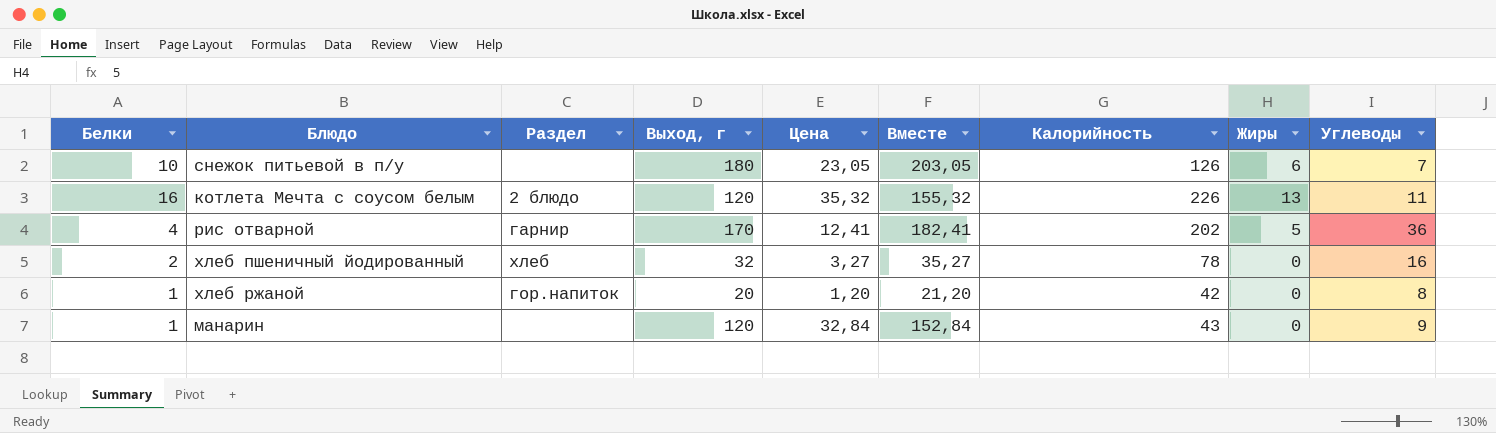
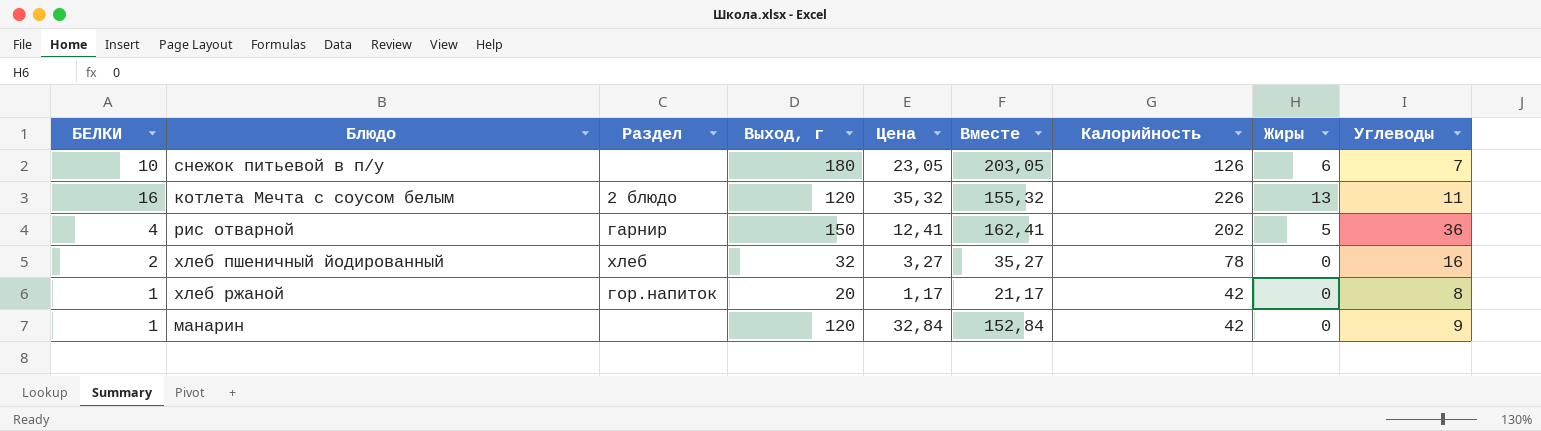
column name: Белки -> БЕЛКИ
рис отварной | Выход, г: 170 -> 150
рис отварной | Вместе: 182,41 -> 162,41
хлеб ржаной | Цена: 1,20 -> 1,17
хлеб ржаной | Вместе: 21,20 -> 21,17
манарин | Калорийность: 43 -> 42

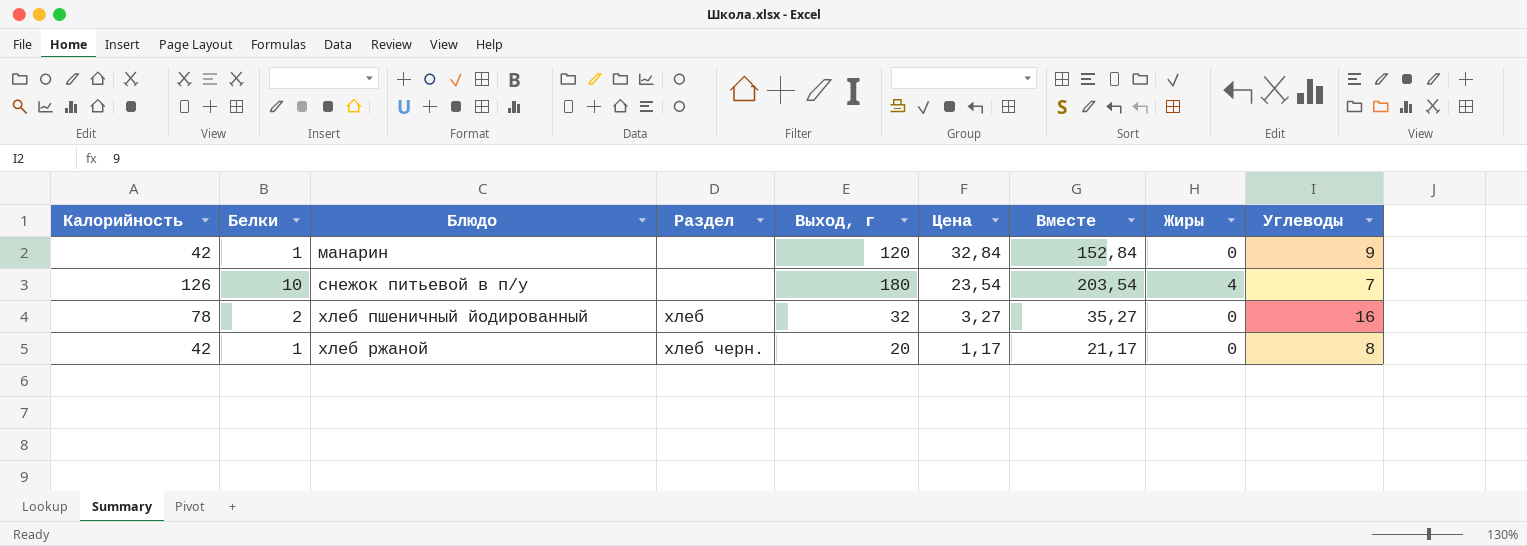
row order: none -> Блюдо ascending
column Калорийность | position: 7 -> 1
column name: БЕЛКИ -> Белки
row котлета Мечта с соусом белым: 16 | 2 блюдо | 120 | 35,32 | 155,32 | 226 | 13 | 11 -> none
row рис отварной: 4 | гарнир | 150 | 12,41 | 162,41 | 202 | 5 | 36 -> none
снежок питьевой в п/у | Цена: 23,05 -> 23,54
снежок питьевой в п/у | Вместе: 203,05 -> 203,54
снежок питьевой в п/у | Жиры: 6 -> 4
хлеб ржаной | Раздел: гор.напиток -> хлеб черн.

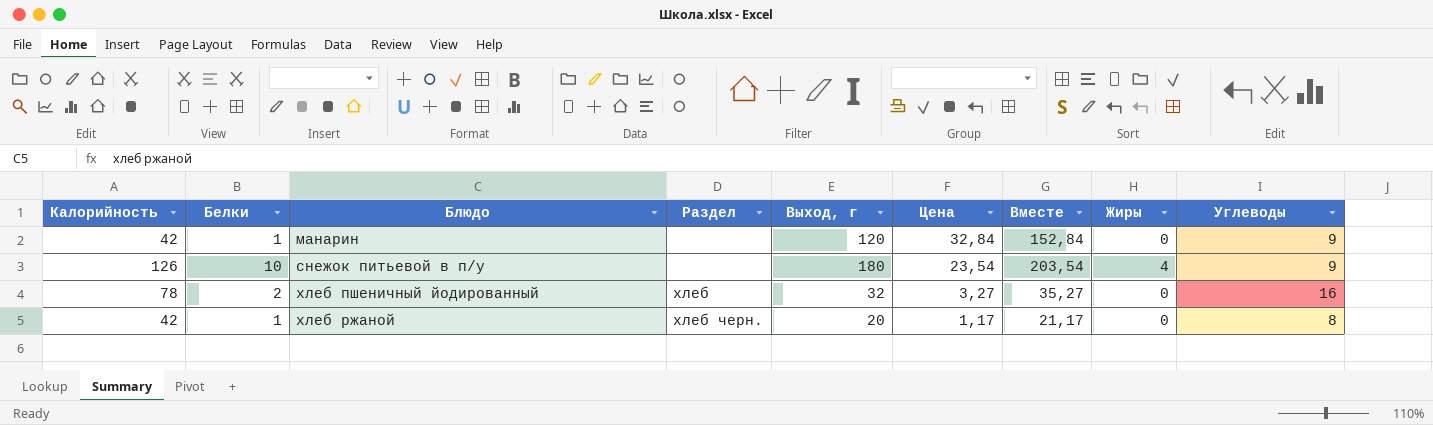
снежок питьевой в п/у | Углеводы: 7 -> 9

